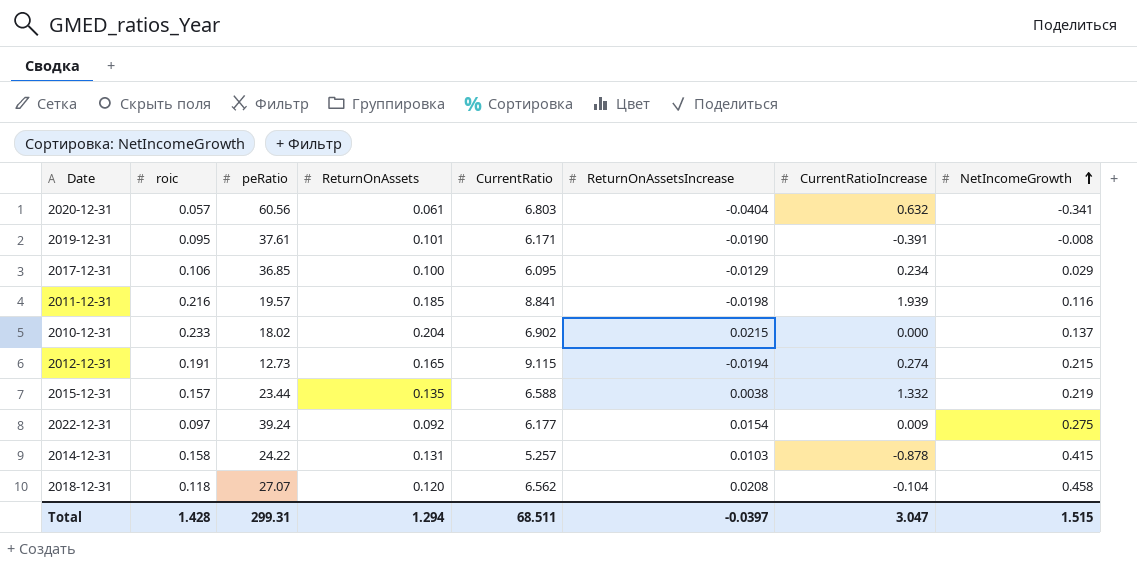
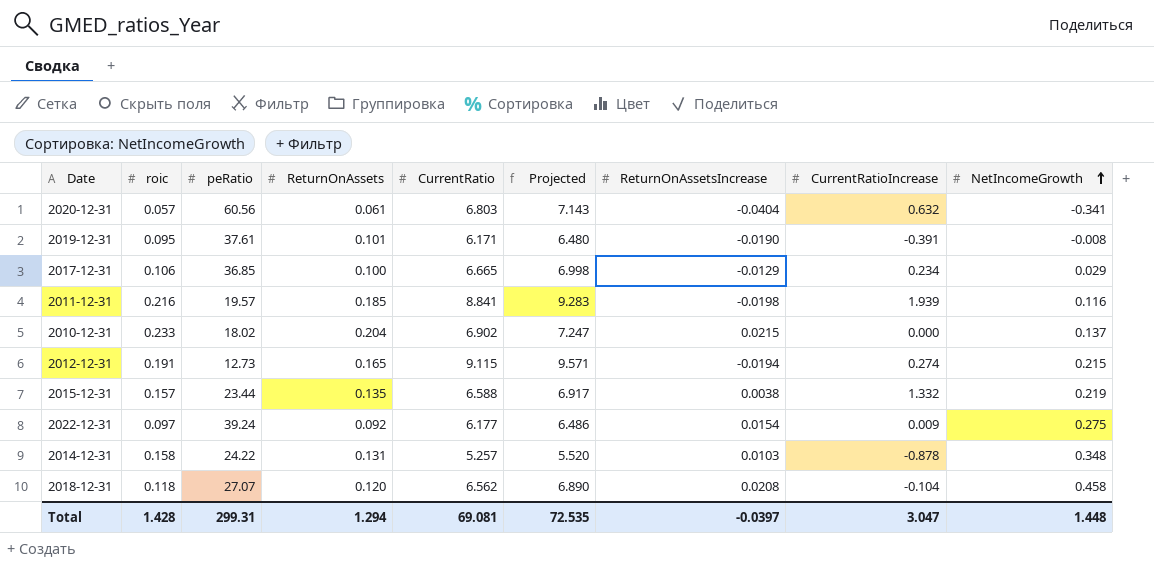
column Projected | formula: none -> [CurrentRatio] * 1.05
2017-12-31 | CurrentRatio: 6.095 -> 6.665
2014-12-31 | NetIncomeGrowth: 0.415 -> 0.348
Total | CurrentRatio: 68.511 -> 69.081
Total | NetIncomeGrowth: 1.515 -> 1.448

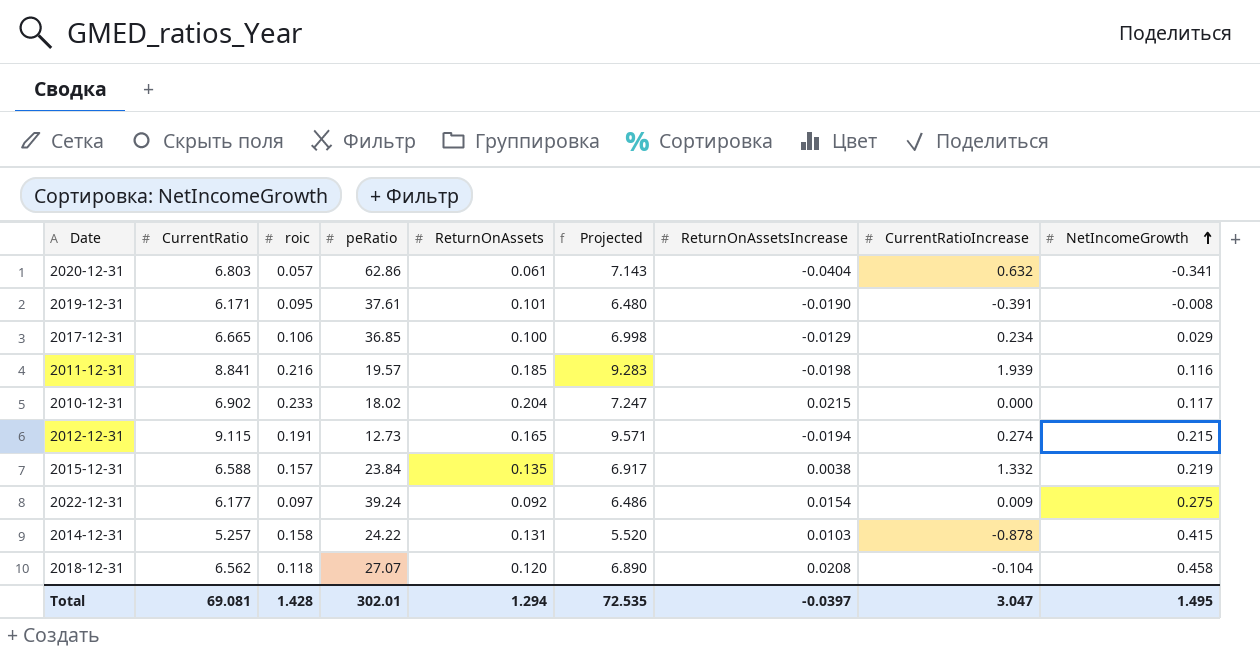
column CurrentRatio | position: 5 -> 2
2020-12-31 | peRatio: 60.56 -> 62.86
2010-12-31 | NetIncomeGrowth: 0.137 -> 0.117
2015-12-31 | peRatio: 23.44 -> 23.84
2014-12-31 | NetIncomeGrowth: 0.348 -> 0.415
Total | peRatio: 299.31 -> 302.01
Total | NetIncomeGrowth: 1.448 -> 1.495

